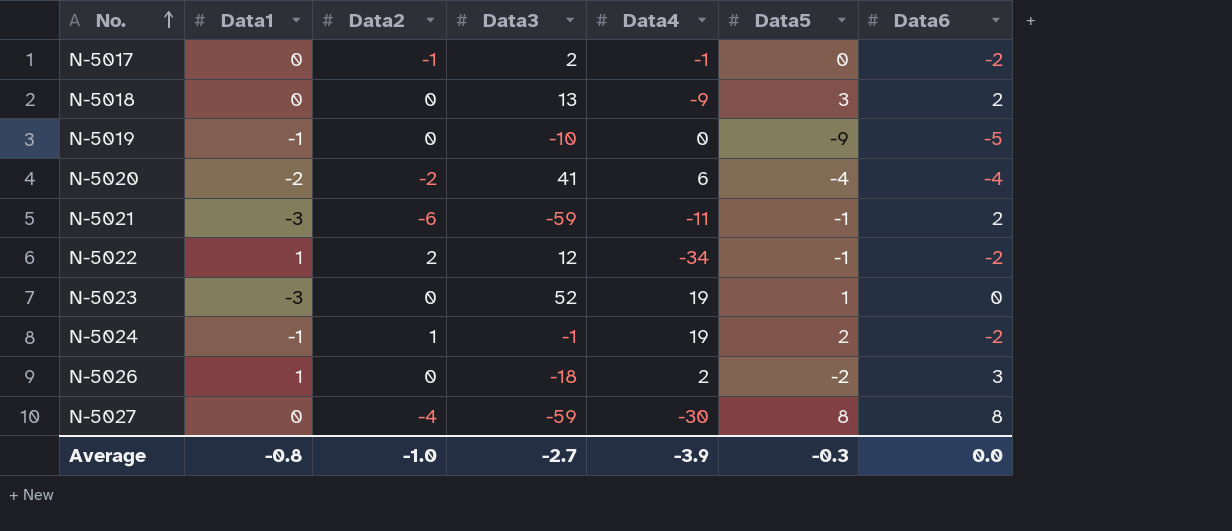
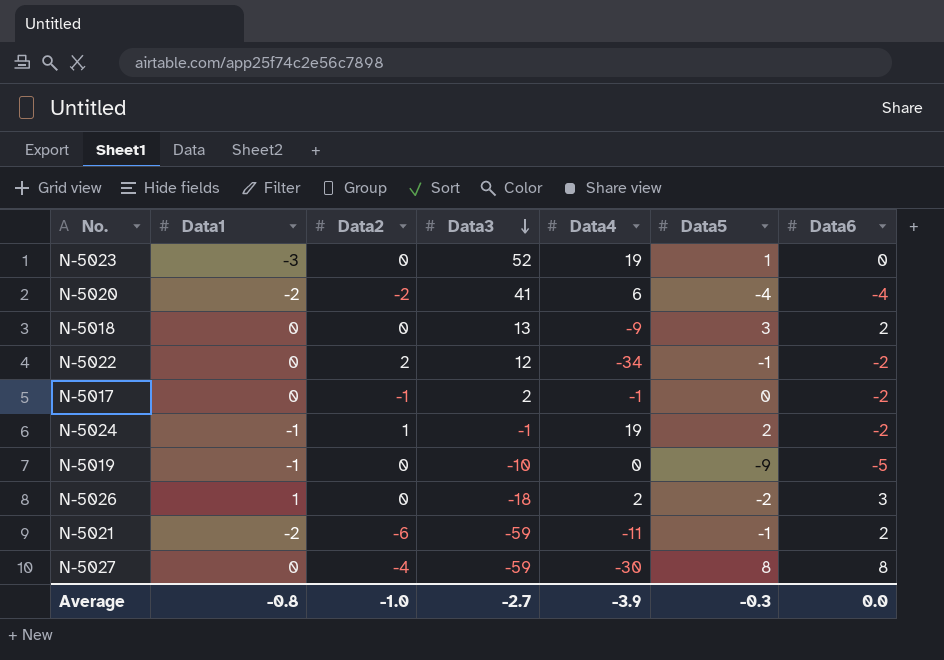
row order: No. ascending -> Data3 descending
N-5022 | Data1: 1 -> 0
N-5021 | Data1: -3 -> -2

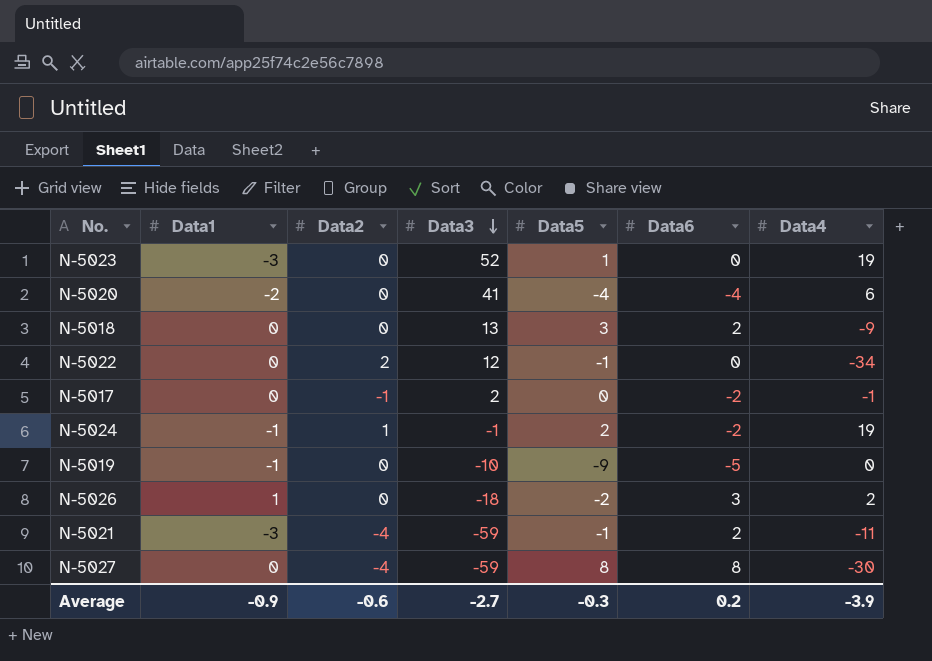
column Data4 | position: 5 -> 7
N-5020 | Data2: -2 -> 0
N-5022 | Data6: -2 -> 0
N-5021 | Data1: -2 -> -3
N-5021 | Data2: -6 -> -4
Average | Data1: -0.8 -> -0.9
Average | Data2: -1.0 -> -0.6
Average | Data6: 0.0 -> 0.2

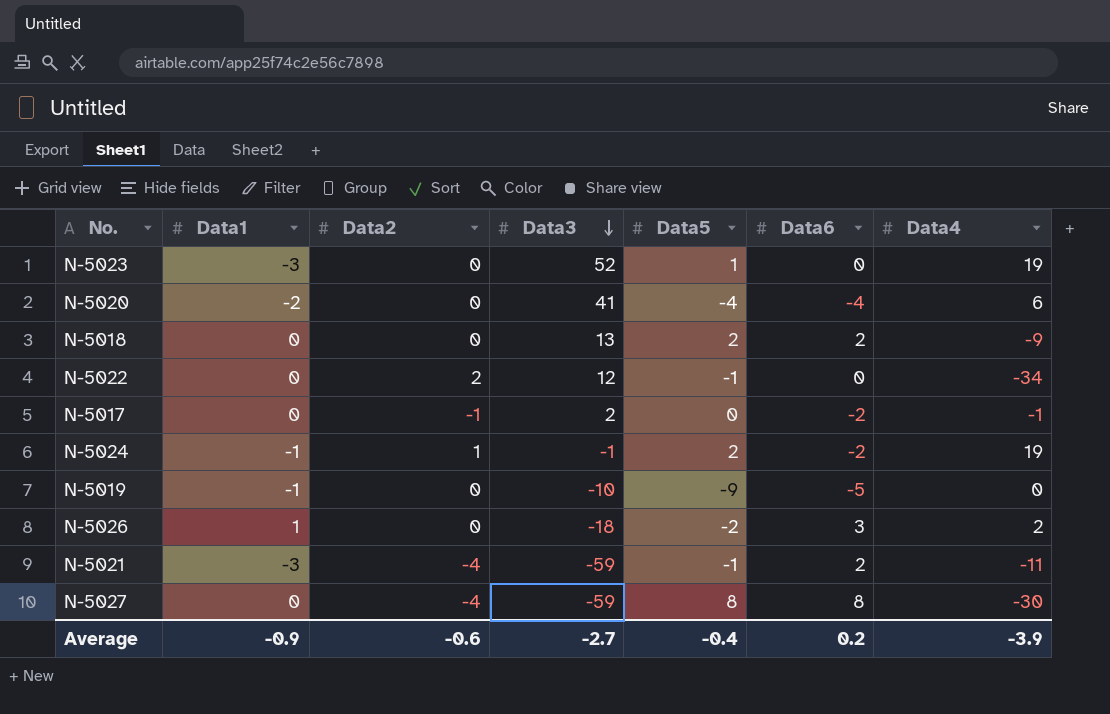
N-5018 | Data5: 3 -> 2
Average | Data5: -0.3 -> -0.4

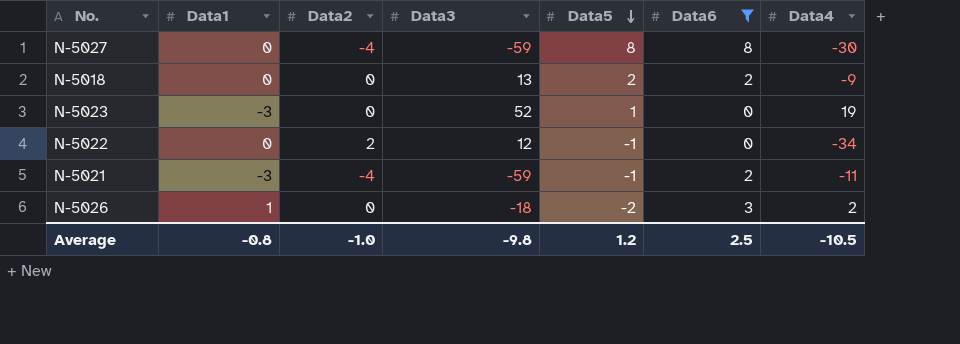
filter: none -> Data6 >= 0
row order: Data3 descending -> Data5 descending
Average | Data1: -0.9 -> -0.8
Average | Data2: -0.6 -> -1.0
Average | Data3: -2.7 -> -9.8
Average | Data5: -0.4 -> 1.2
Average | Data6: 0.2 -> 2.5
Average | Data4: -3.9 -> -10.5

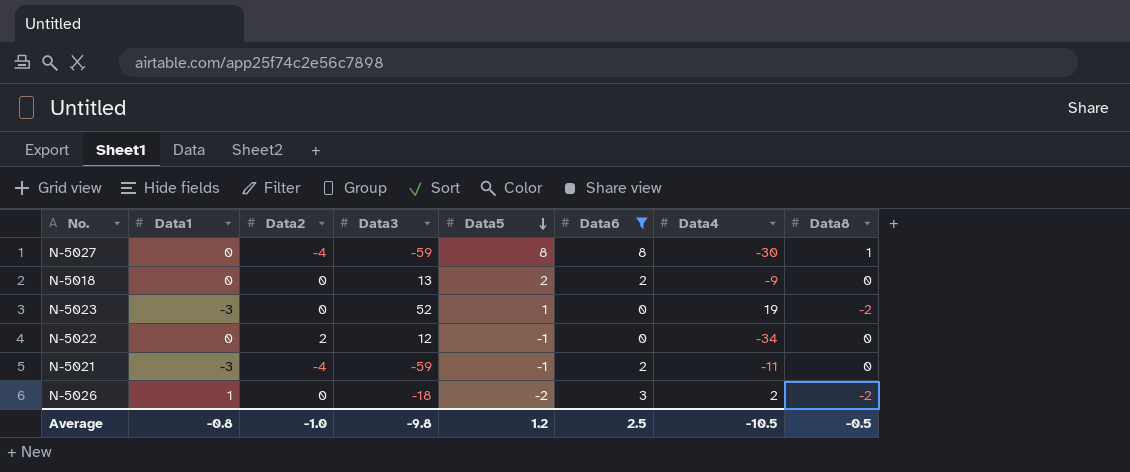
column Data8 | position: none -> 8

